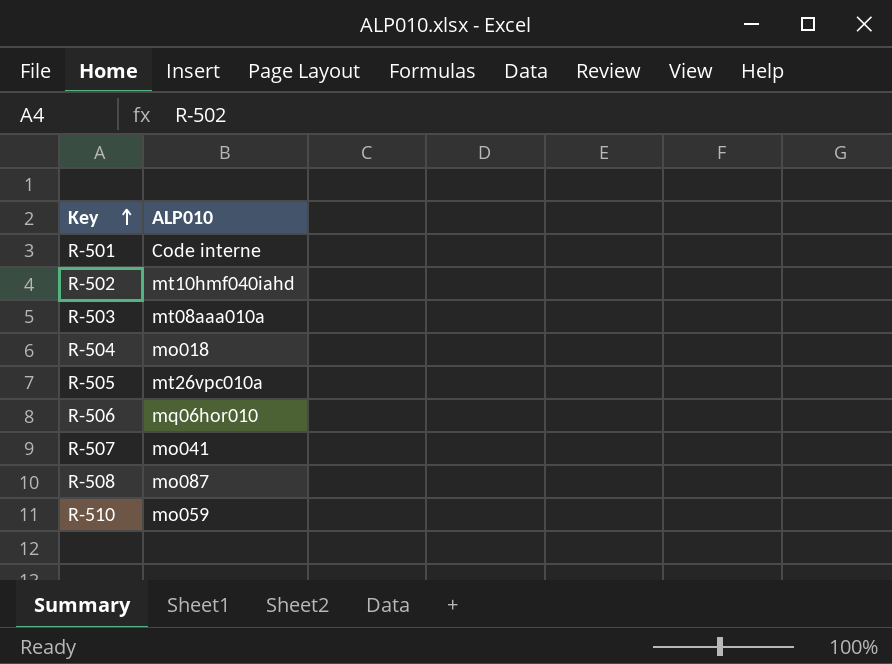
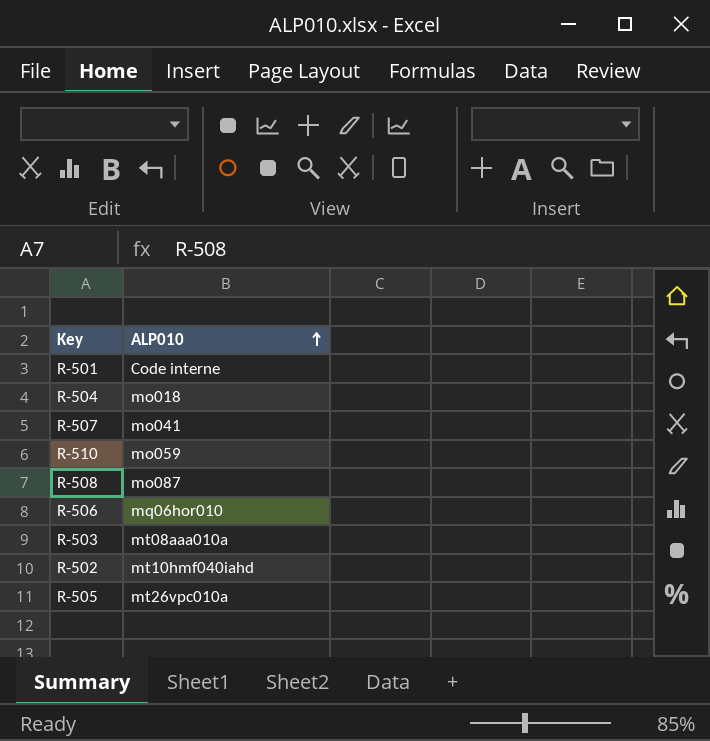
row order: Key ascending -> ALP010 ascending

